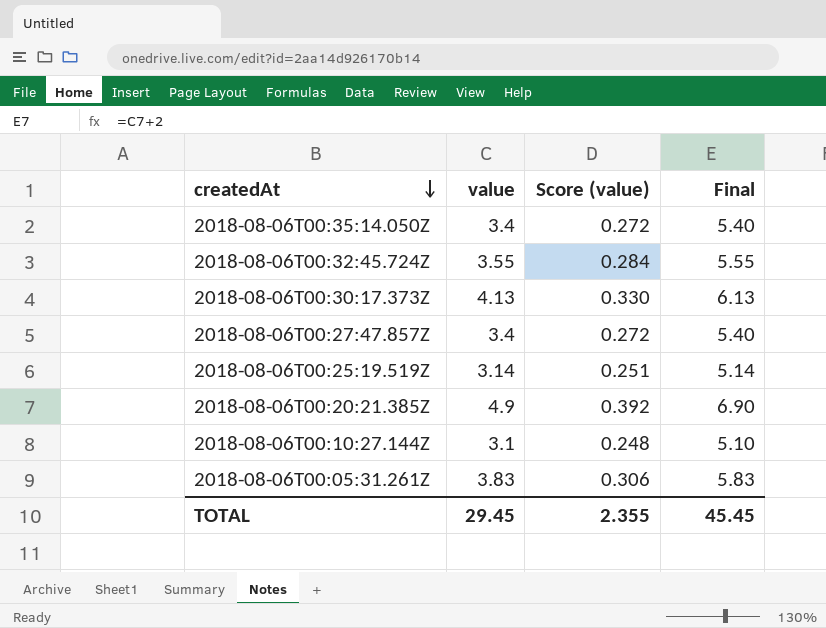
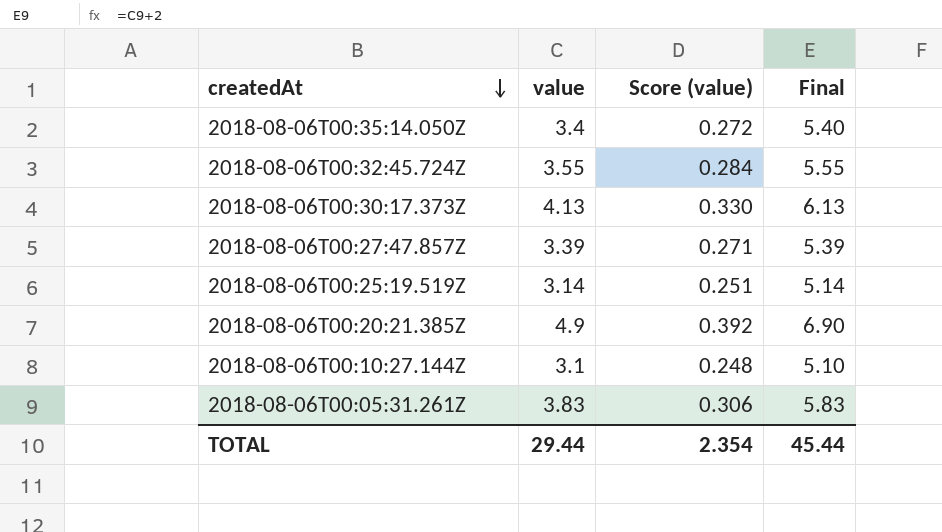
2018-08-06T00:27:47.857Z | value: 3.4 -> 3.39
2018-08-06T00:27:47.857Z | Score (value): 0.272 -> 0.271
2018-08-06T00:27:47.857Z | Final: 5.40 -> 5.39
TOTAL | value: 29.45 -> 29.44
TOTAL | Score (value): 2.355 -> 2.354
TOTAL | Final: 45.45 -> 45.44

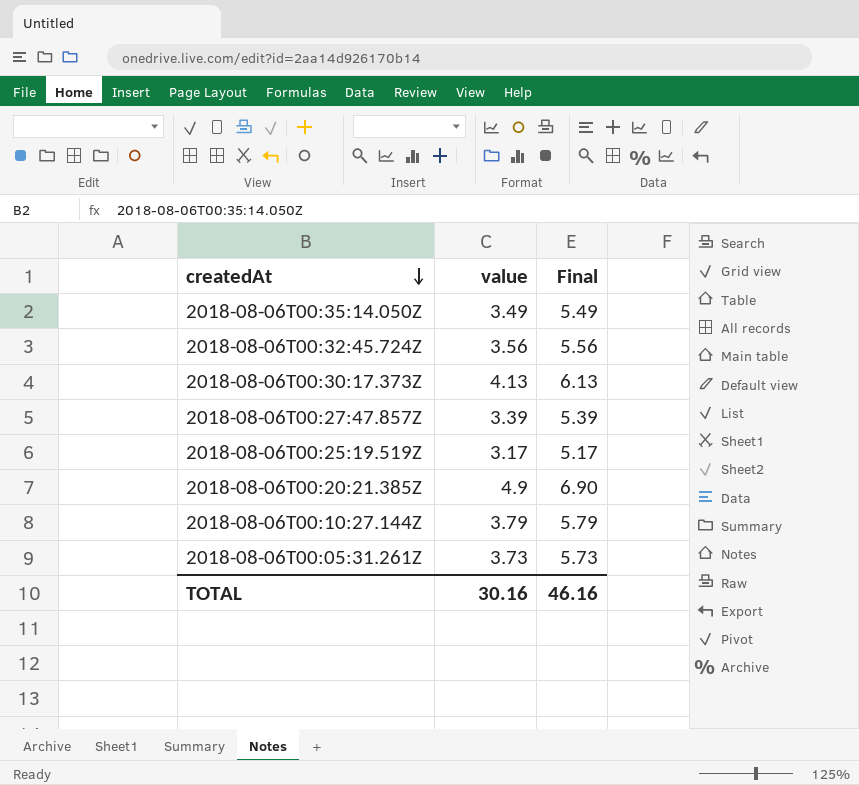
column Score (value) | formula: [value] * 0.08 -> none
2018-08-06T00:35:14.050Z | value: 3.4 -> 3.49
2018-08-06T00:35:14.050Z | Final: 5.40 -> 5.49
2018-08-06T00:32:45.724Z | value: 3.55 -> 3.56
2018-08-06T00:32:45.724Z | Final: 5.55 -> 5.56
2018-08-06T00:25:19.519Z | value: 3.14 -> 3.17
2018-08-06T00:25:19.519Z | Final: 5.14 -> 5.17
2018-08-06T00:10:27.144Z | value: 3.1 -> 3.79
2018-08-06T00:10:27.144Z | Final: 5.10 -> 5.79
2018-08-06T00:05:31.261Z | value: 3.83 -> 3.73
2018-08-06T00:05:31.261Z | Final: 5.83 -> 5.73
TOTAL | value: 29.44 -> 30.16
TOTAL | Final: 45.44 -> 46.16

